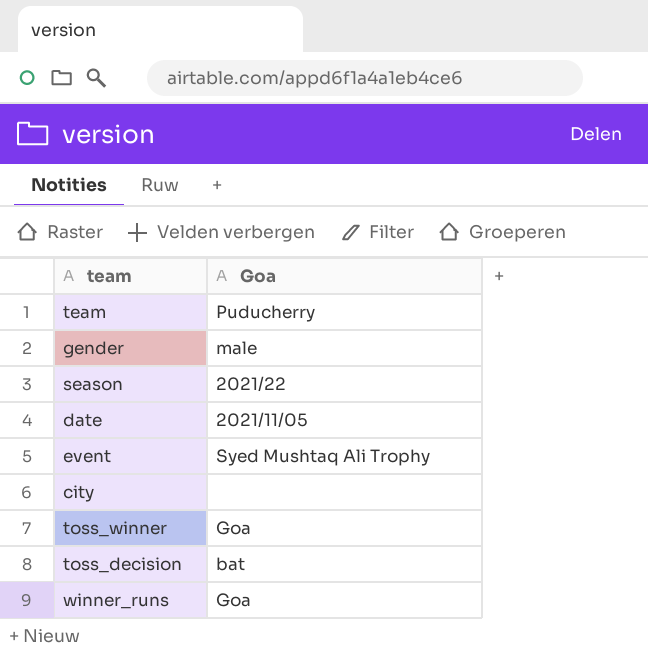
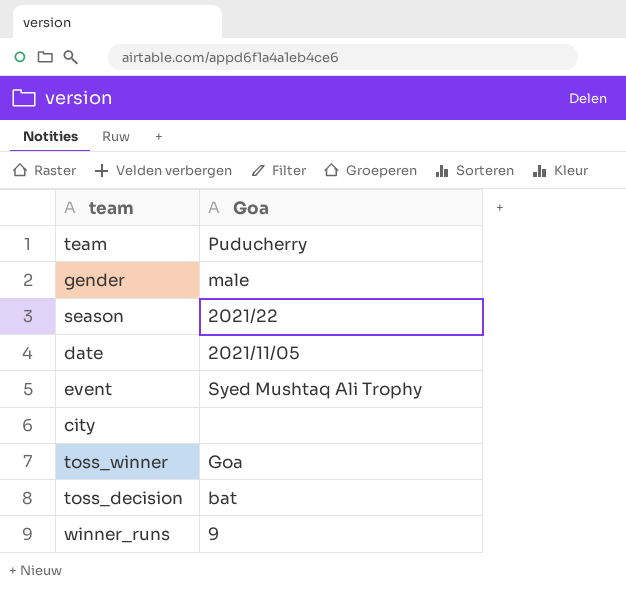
winner_runs | Goa: Goa -> 9

